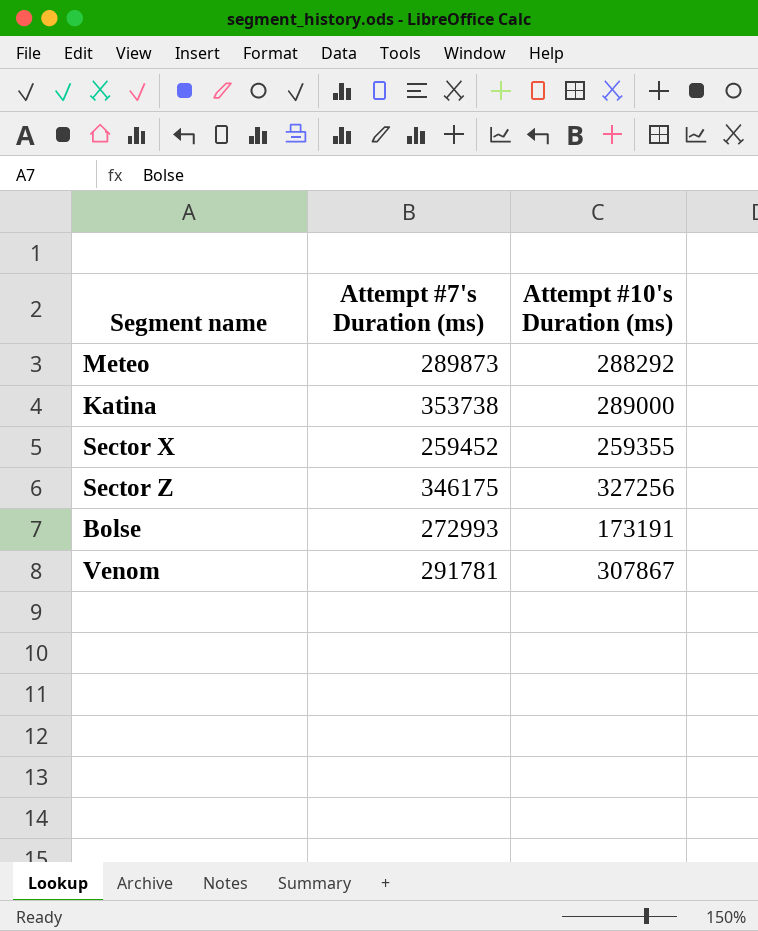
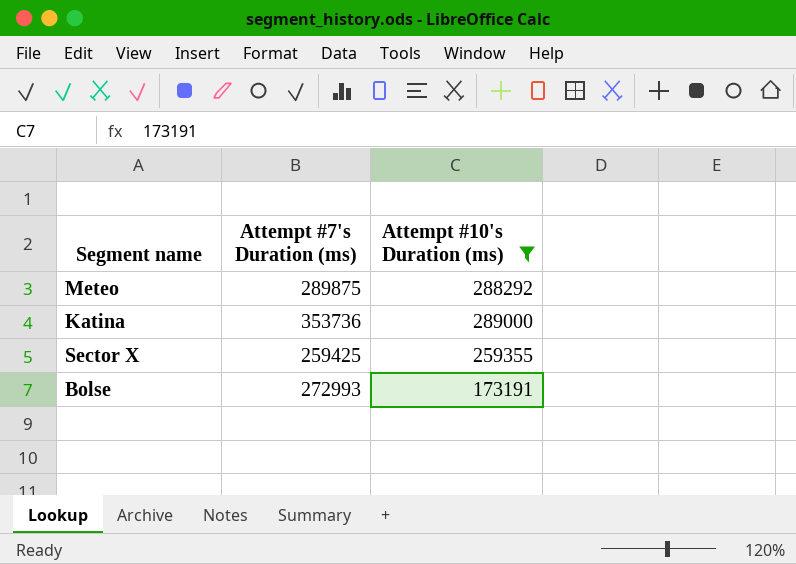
filter: none -> Attempt #10's Duration (ms) <= 289000
Meteo | Attempt #7's Duration (ms): 289873 -> 289875
Katina | Attempt #7's Duration (ms): 353738 -> 353736
Sector X | Attempt #7's Duration (ms): 259452 -> 259425

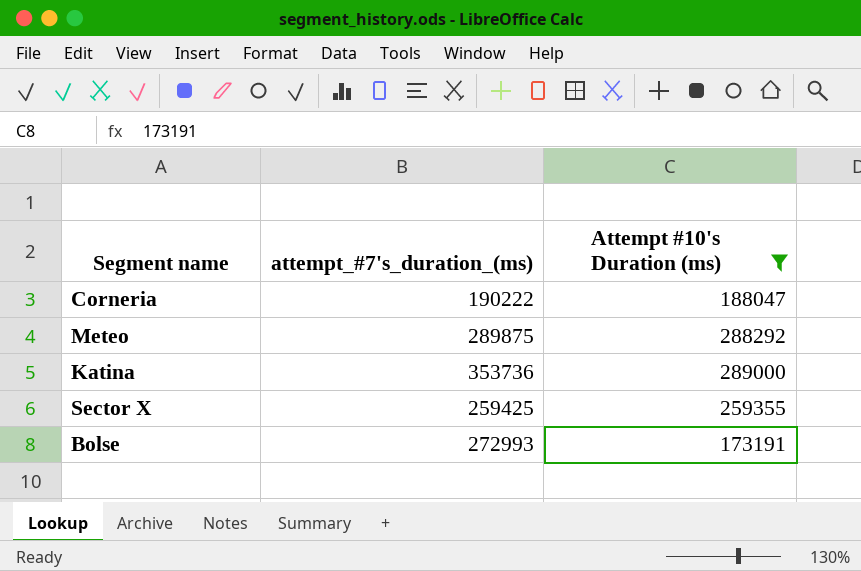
column name: Attempt #7's Duration (ms) -> attempt_#7's_duration_(ms)
row Corneria: none -> 190222 | 188047

